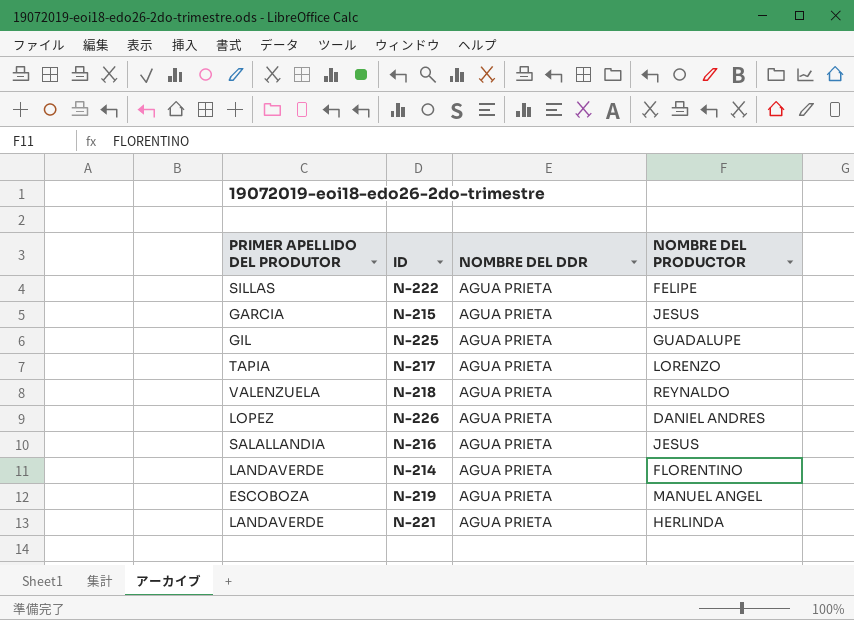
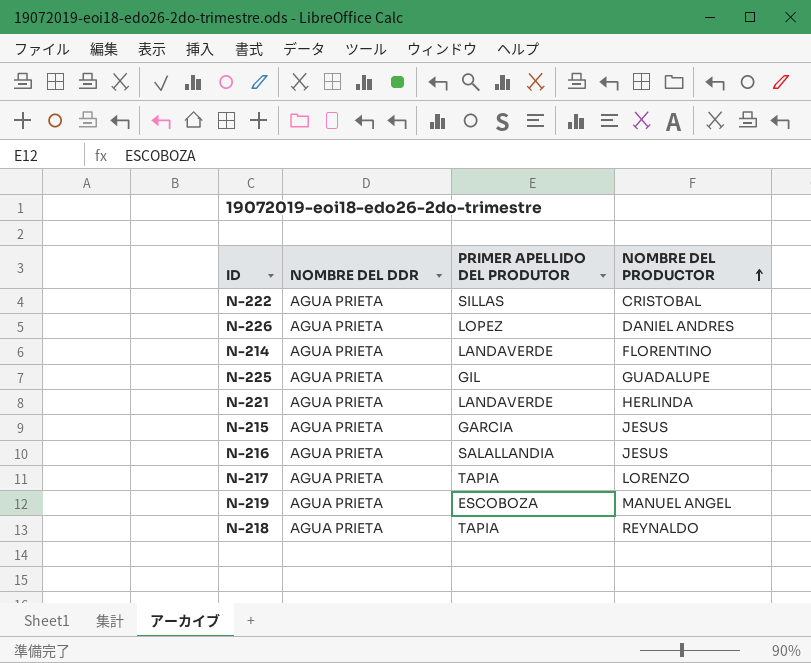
row order: none -> NOMBRE DEL PRODUCTOR ascending
column PRIMER APELLIDO DEL PRODUTOR | position: 1 -> 3
N-222 | NOMBRE DEL PRODUCTOR: FELIPE -> CRISTOBAL
N-218 | PRIMER APELLIDO DEL PRODUTOR: VALENZUELA -> TAPIA

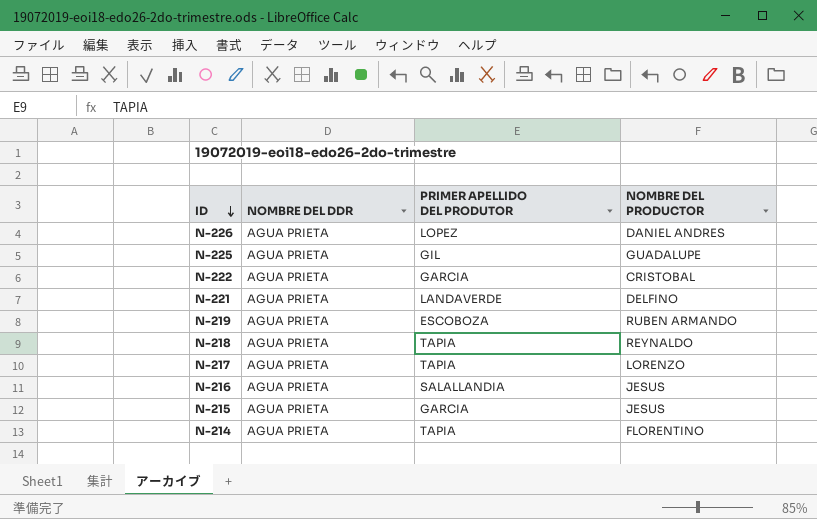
row order: NOMBRE DEL PRODUCTOR ascending -> ID descending
N-222 | PRIMER APELLIDO DEL PRODUTOR: SILLAS -> GARCIA
N-221 | NOMBRE DEL PRODUCTOR: HERLINDA -> DELFINO
N-219 | NOMBRE DEL PRODUCTOR: MANUEL ANGEL -> RUBEN ARMANDO
N-214 | PRIMER APELLIDO DEL PRODUTOR: LANDAVERDE -> TAPIA

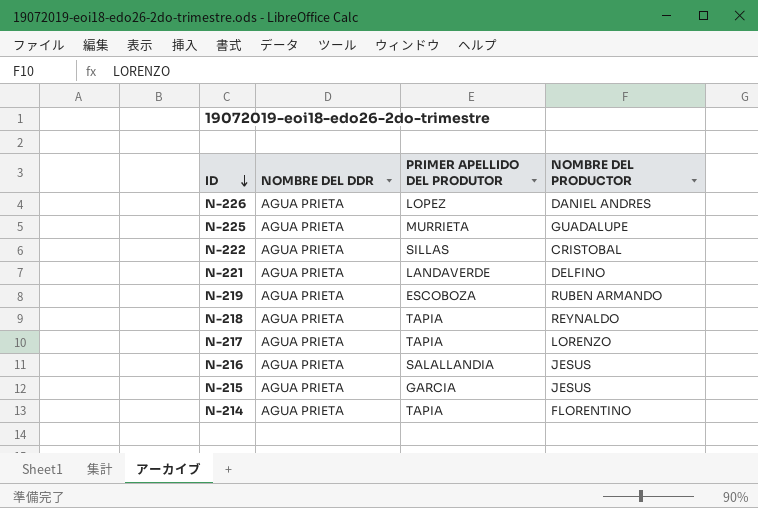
N-225 | PRIMER APELLIDO DEL PRODUTOR: GIL -> MURRIETA
N-222 | PRIMER APELLIDO DEL PRODUTOR: GARCIA -> SILLAS

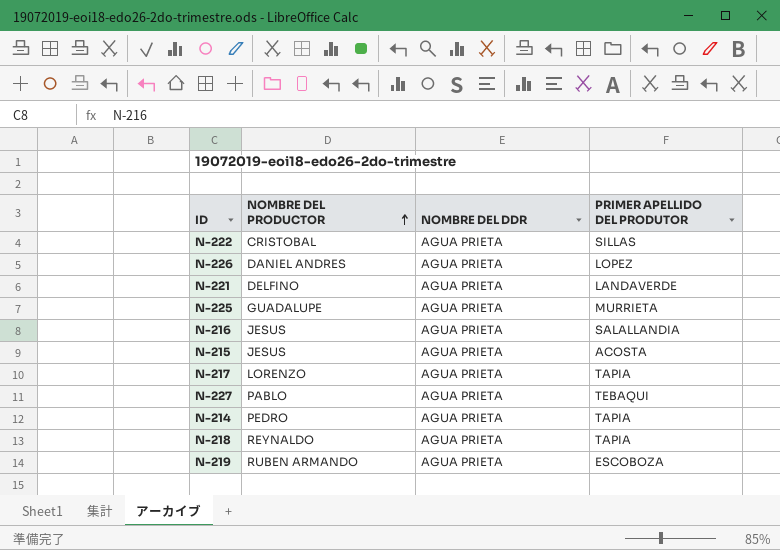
row order: ID descending -> NOMBRE DEL PRODUCTOR ascending
column NOMBRE DEL PRODUCTOR | position: 4 -> 2
N-215 | PRIMER APELLIDO DEL PRODUTOR: GARCIA -> ACOSTA
row N-227: none -> PABLO | AGUA PRIETA | TEBAQUI
N-214 | NOMBRE DEL PRODUCTOR: FLORENTINO -> PEDRO

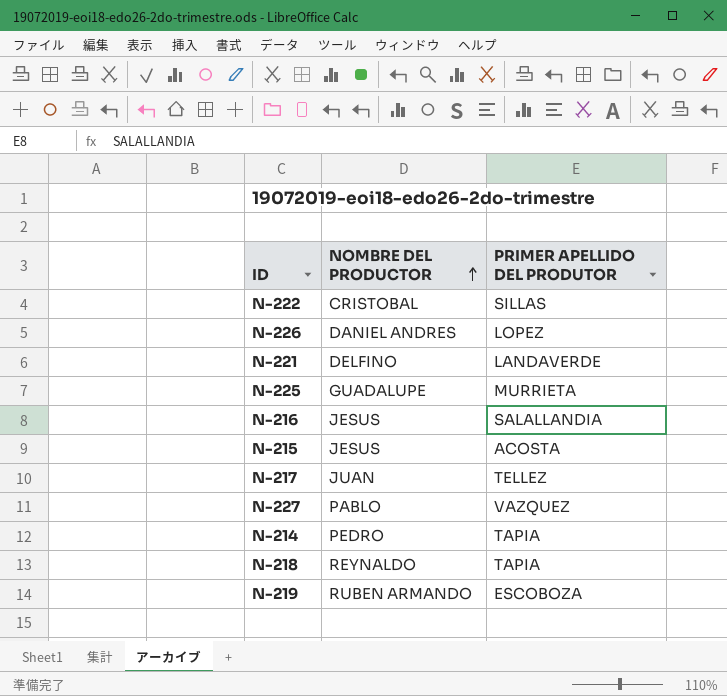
column NOMBRE DEL DDR | position: 3 -> none
N-217 | NOMBRE DEL PRODUCTOR: LORENZO -> JUAN
N-217 | PRIMER APELLIDO DEL PRODUTOR: TAPIA -> TELLEZ
N-227 | PRIMER APELLIDO DEL PRODUTOR: TEBAQUI -> VAZQUEZ

